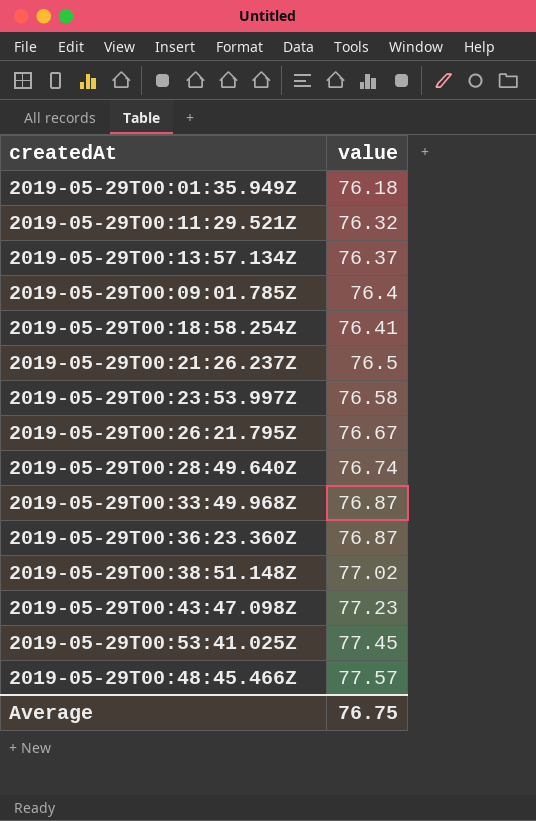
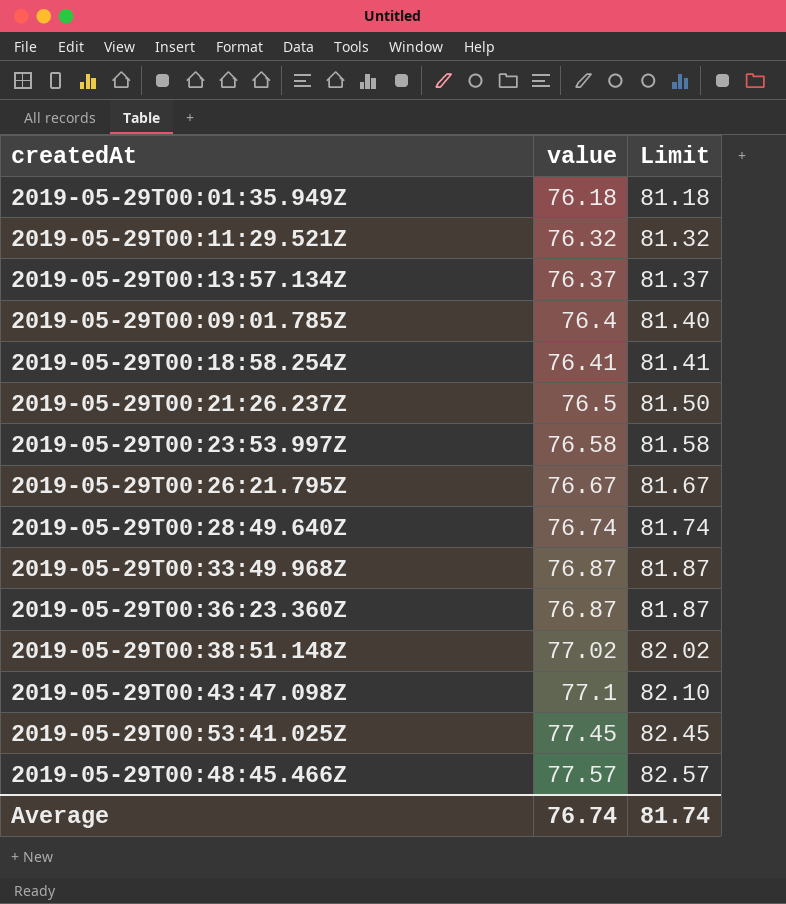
column Limit | formula: none -> [value] + 5
2019-05-29T00:43:47.098Z | value: 77.23 -> 77.1
Average | value: 76.75 -> 76.74

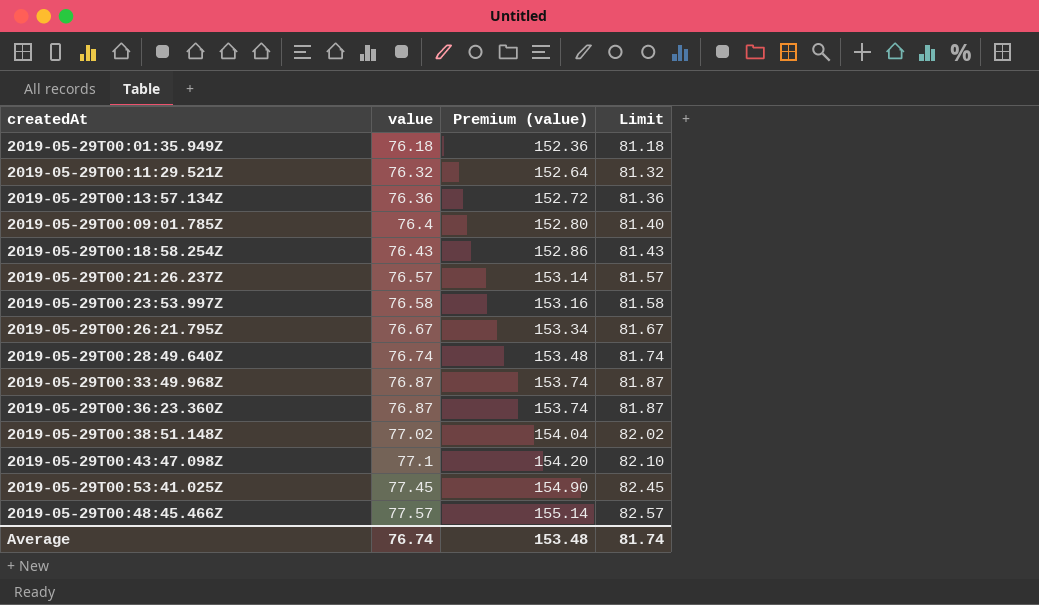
column Premium (value) | formula: none -> [value] * 2
2019-05-29T00:13:57.134Z | value: 76.37 -> 76.36
2019-05-29T00:13:57.134Z | Limit: 81.37 -> 81.36
2019-05-29T00:18:58.254Z | value: 76.41 -> 76.43
2019-05-29T00:18:58.254Z | Limit: 81.41 -> 81.43
2019-05-29T00:21:26.237Z | value: 76.5 -> 76.57
2019-05-29T00:21:26.237Z | Limit: 81.50 -> 81.57

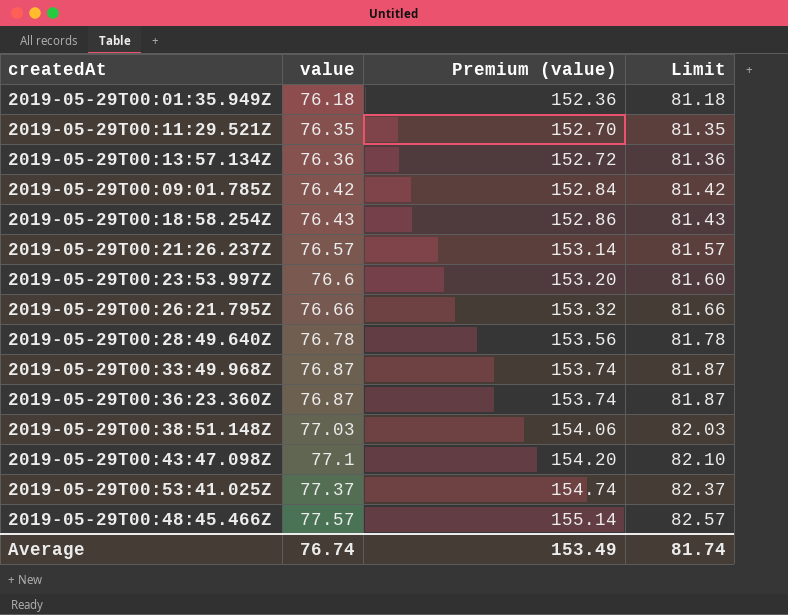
2019-05-29T00:11:29.521Z | value: 76.32 -> 76.35
2019-05-29T00:11:29.521Z | Premium (value): 152.64 -> 152.70
2019-05-29T00:11:29.521Z | Limit: 81.32 -> 81.35
2019-05-29T00:09:01.785Z | value: 76.4 -> 76.42
2019-05-29T00:09:01.785Z | Premium (value): 152.80 -> 152.84
2019-05-29T00:09:01.785Z | Limit: 81.40 -> 81.42
2019-05-29T00:23:53.997Z | value: 76.58 -> 76.6
2019-05-29T00:23:53.997Z | Premium (value): 153.16 -> 153.20
2019-05-29T00:23:53.997Z | Limit: 81.58 -> 81.60
2019-05-29T00:26:21.795Z | value: 76.67 -> 76.66
2019-05-29T00:26:21.795Z | Premium (value): 153.34 -> 153.32
2019-05-29T00:26:21.795Z | Limit: 81.67 -> 81.66
2019-05-29T00:28:49.640Z | value: 76.74 -> 76.78
2019-05-29T00:28:49.640Z | Premium (value): 153.48 -> 153.56
2019-05-29T00:28:49.640Z | Limit: 81.74 -> 81.78
2019-05-29T00:38:51.148Z | value: 77.02 -> 77.03
2019-05-29T00:38:51.148Z | Premium (value): 154.04 -> 154.06
2019-05-29T00:38:51.148Z | Limit: 82.02 -> 82.03
2019-05-29T00:53:41.025Z | value: 77.45 -> 77.37
2019-05-29T00:53:41.025Z | Premium (value): 154.90 -> 154.74
2019-05-29T00:53:41.025Z | Limit: 82.45 -> 82.37
Average | Premium (value): 153.48 -> 153.49

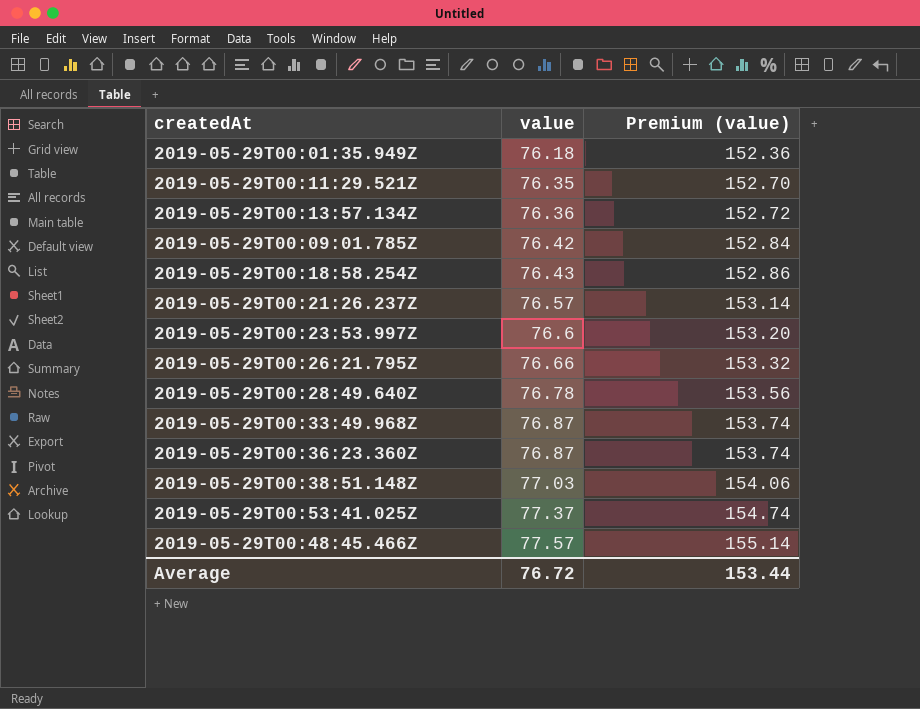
column Limit | formula: [value] + 5 -> none
row 2019-05-29T00:43:47.098Z: 77.1 | 154.20 | 82.10 -> none
Average | value: 76.74 -> 76.72
Average | Premium (value): 153.49 -> 153.44

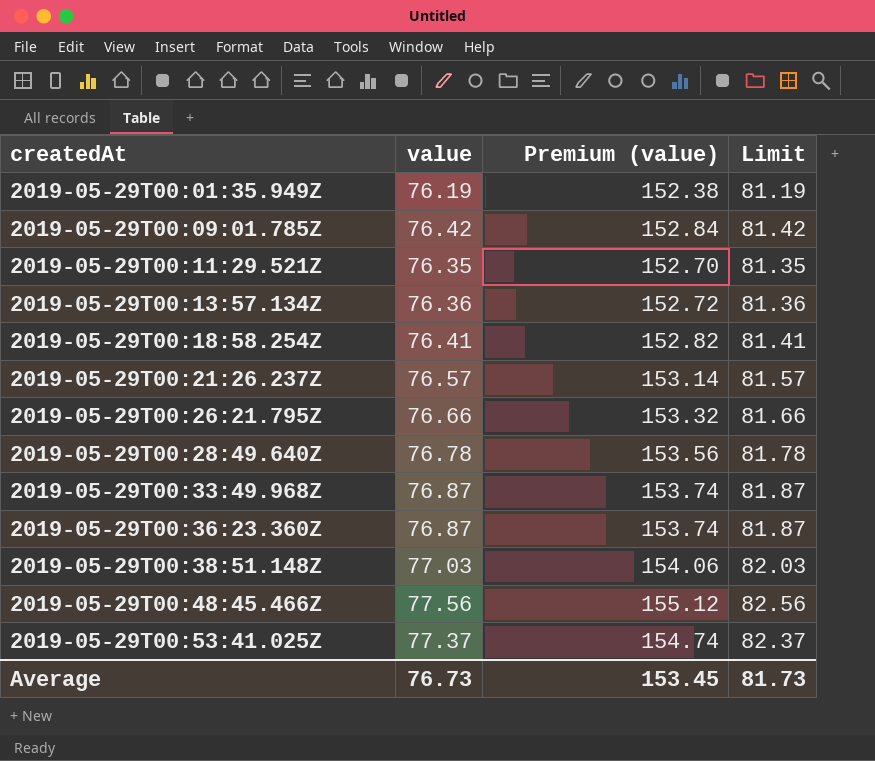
row order: value ascending -> createdAt ascending
column Limit | formula: none -> [value] + 5
row 2019-05-29T00:23:53.997Z: 76.6 | 153.20 -> none
2019-05-29T00:01:35.949Z | value: 76.18 -> 76.19
2019-05-29T00:01:35.949Z | Premium (value): 152.36 -> 152.38
2019-05-29T00:18:58.254Z | value: 76.43 -> 76.41
2019-05-29T00:18:58.254Z | Premium (value): 152.86 -> 152.82
2019-05-29T00:48:45.466Z | value: 77.57 -> 77.56
2019-05-29T00:48:45.466Z | Premium (value): 155.14 -> 155.12
Average | value: 76.72 -> 76.73
Average | Premium (value): 153.44 -> 153.45

